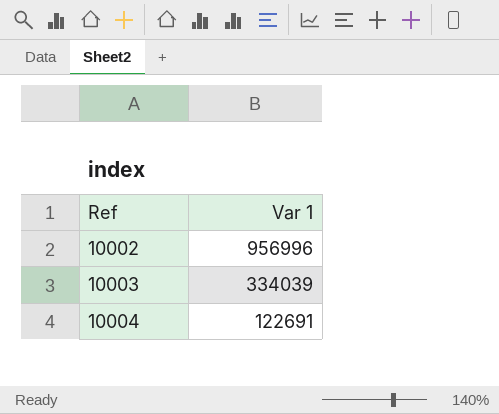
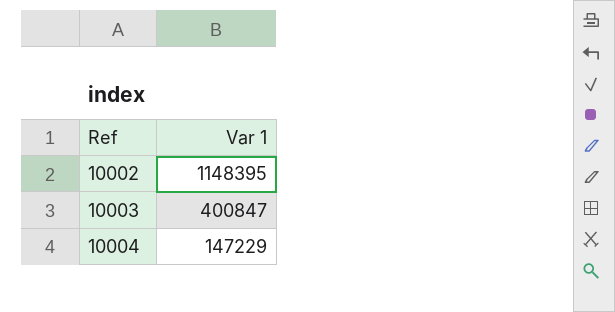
10002 | Var 1: 956996 -> 1148395
10003 | Var 1: 334039 -> 400847
10004 | Var 1: 122691 -> 147229

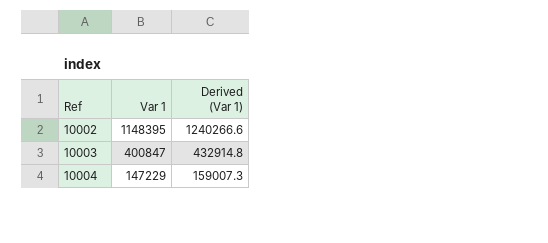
column Derived (Var 1) | formula: none -> [Var 1] * 1.08

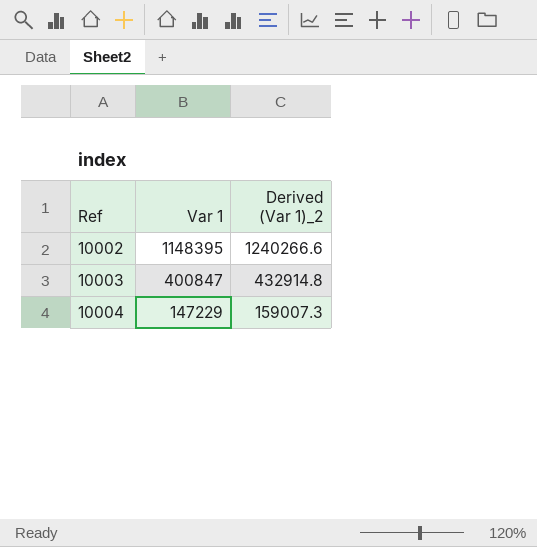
column name: Derived (Var 1) -> Derived (Var 1)_2

